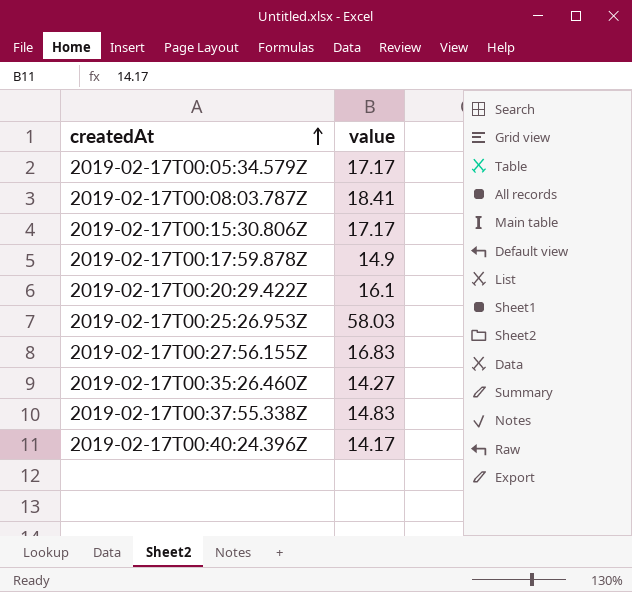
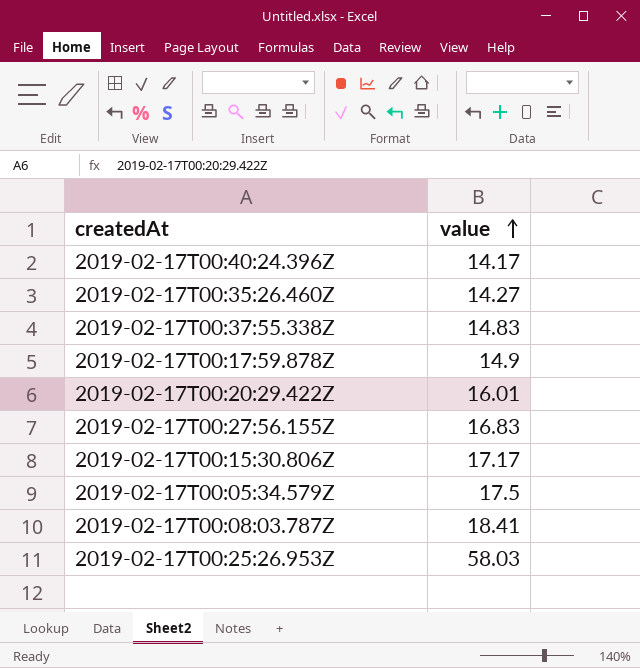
row order: createdAt ascending -> value ascending
2019-02-17T00:20:29.422Z | value: 16.1 -> 16.01
2019-02-17T00:05:34.579Z | value: 17.17 -> 17.5

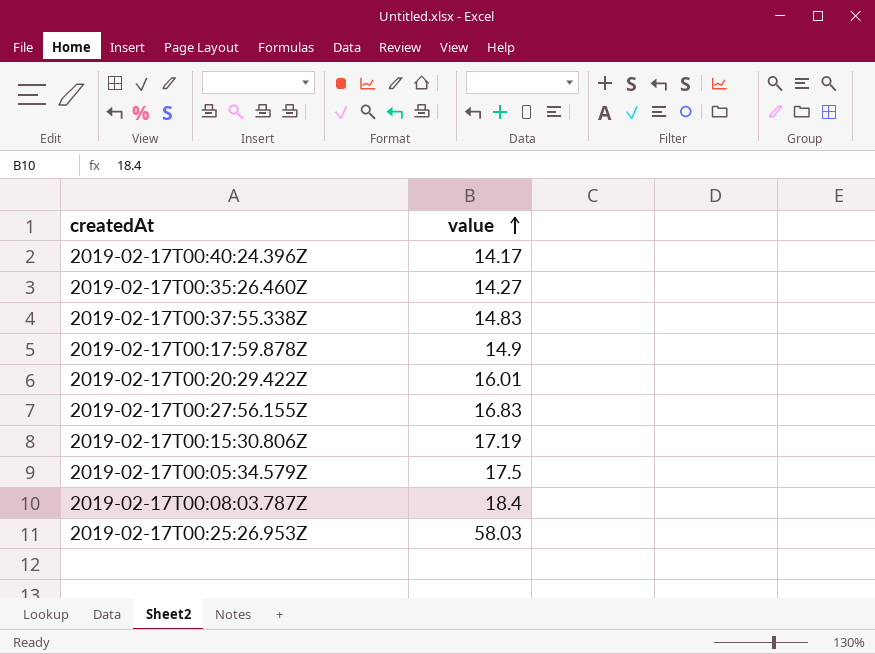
2019-02-17T00:15:30.806Z | value: 17.17 -> 17.19
2019-02-17T00:08:03.787Z | value: 18.41 -> 18.4

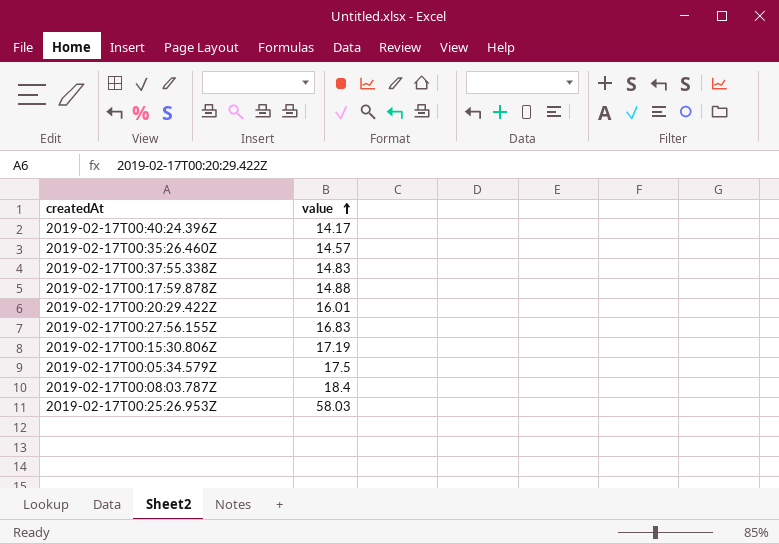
2019-02-17T00:35:26.460Z | value: 14.27 -> 14.57
2019-02-17T00:17:59.878Z | value: 14.9 -> 14.88

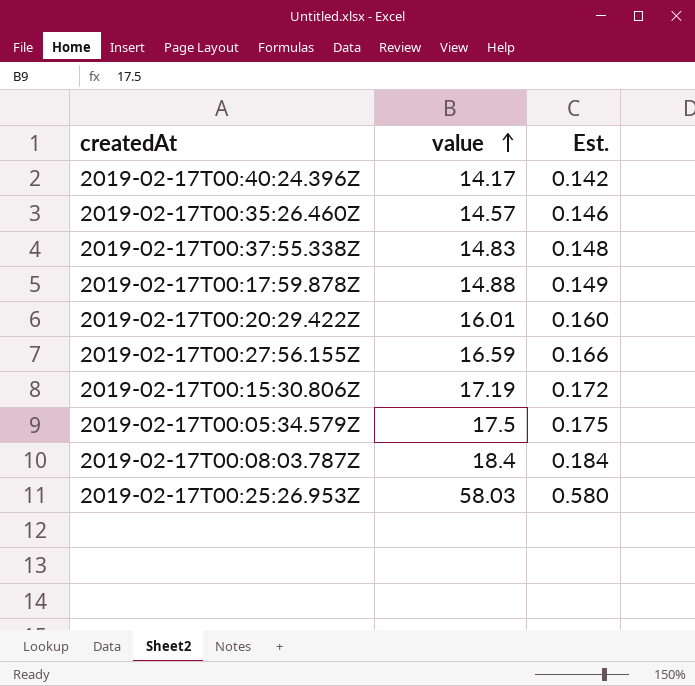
column Est. | formula: none -> [value] * 0.01
2019-02-17T00:27:56.155Z | value: 16.83 -> 16.59

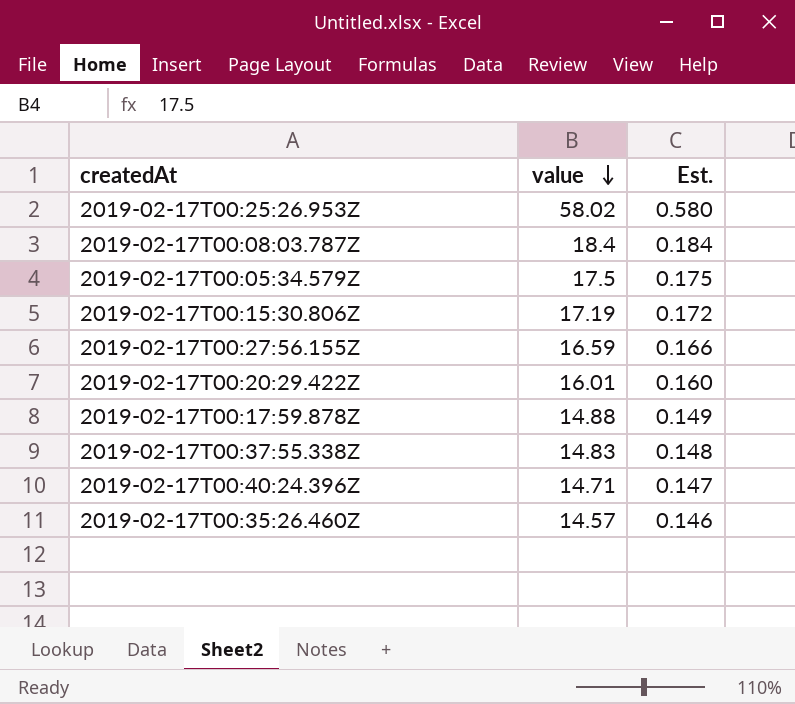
row order: value ascending -> value descending
2019-02-17T00:25:26.953Z | value: 58.03 -> 58.02
2019-02-17T00:40:24.396Z | value: 14.17 -> 14.71
2019-02-17T00:40:24.396Z | Est.: 0.142 -> 0.147

